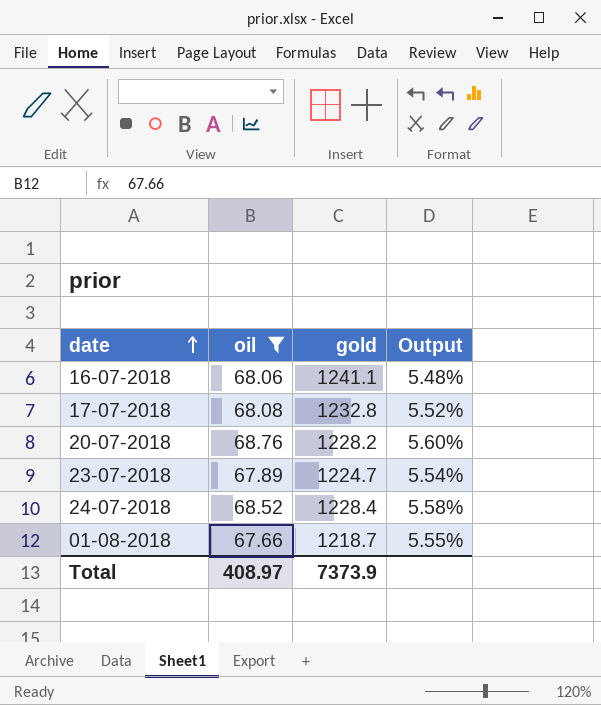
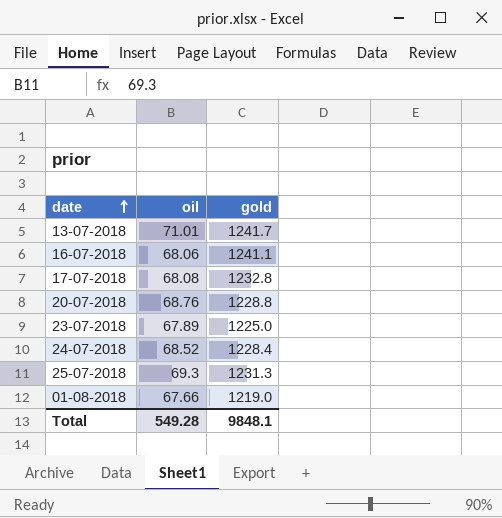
filter: oil <= 68.76 -> none
column Output | formula: [oil] / [gold] -> none
20-07-2018 | gold: 1228.2 -> 1228.8
23-07-2018 | gold: 1224.7 -> 1225.0
01-08-2018 | gold: 1218.7 -> 1219.0
Total | oil: 408.97 -> 549.28
Total | gold: 7373.9 -> 9848.1

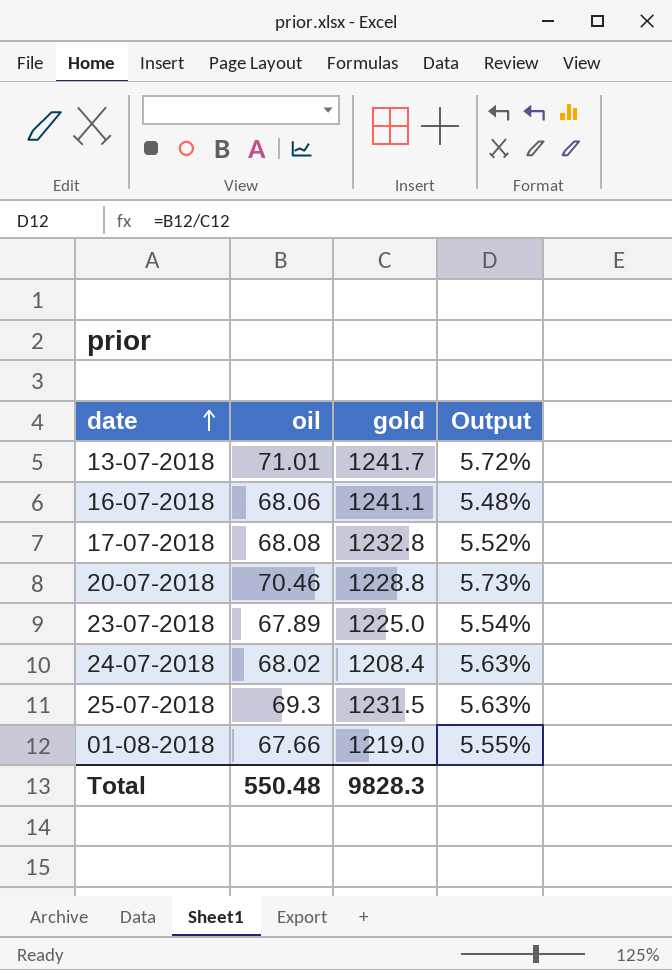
column Output | formula: none -> [oil] / [gold]
20-07-2018 | oil: 68.76 -> 70.46
24-07-2018 | oil: 68.52 -> 68.02
24-07-2018 | gold: 1228.4 -> 1208.4
25-07-2018 | gold: 1231.3 -> 1231.5
Total | oil: 549.28 -> 550.48
Total | gold: 9848.1 -> 9828.3

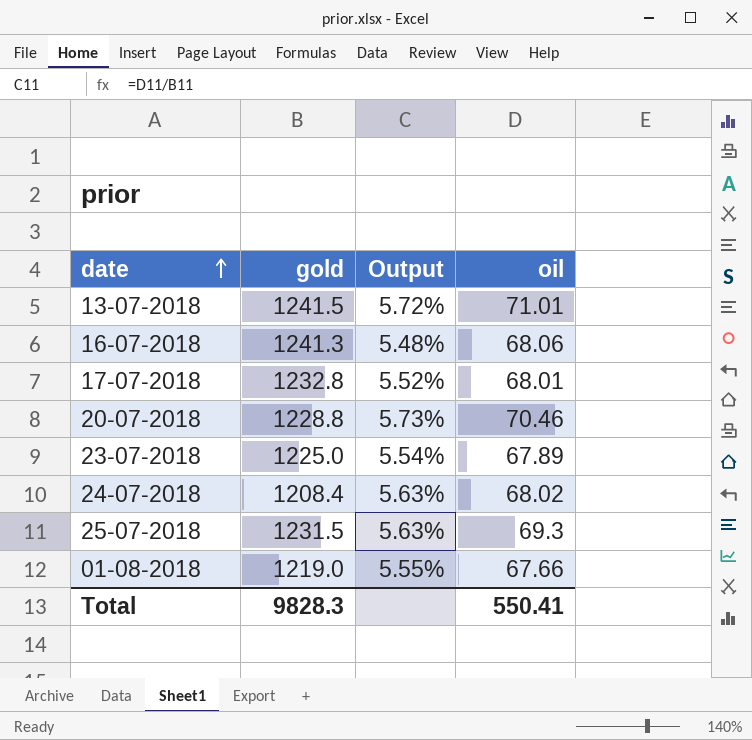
column oil | position: 2 -> 4
13-07-2018 | gold: 1241.7 -> 1241.5
16-07-2018 | gold: 1241.1 -> 1241.3
17-07-2018 | oil: 68.08 -> 68.01
Total | oil: 550.48 -> 550.41

